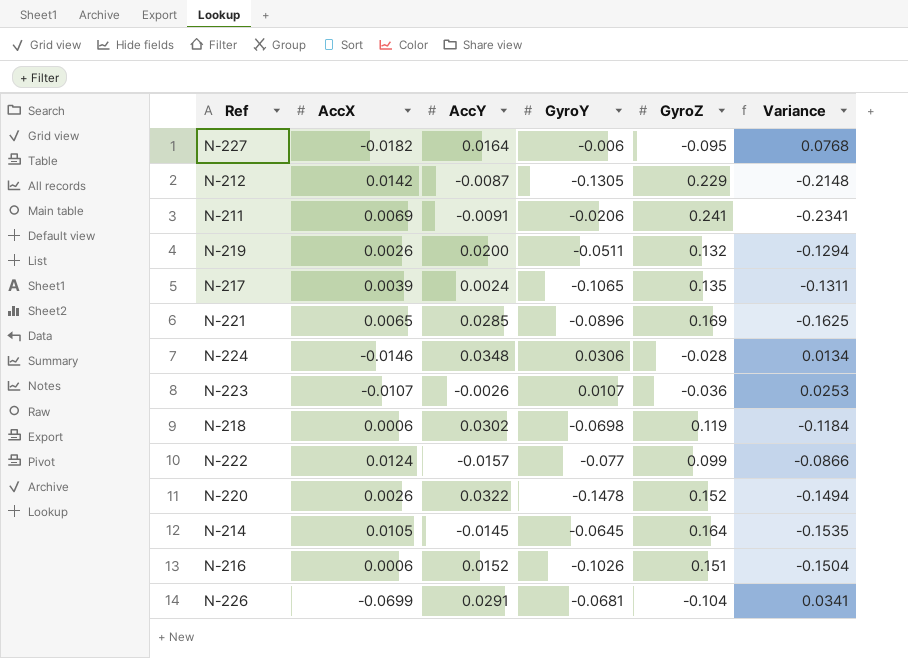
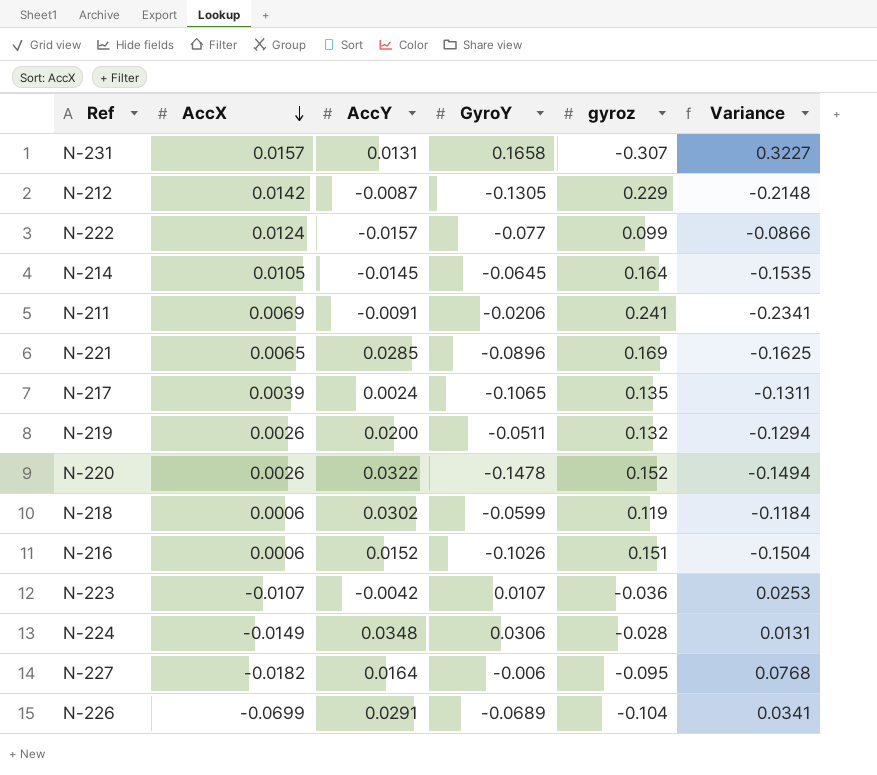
row order: none -> AccX descending
column name: GyroZ -> gyroz
row N-231: none -> 0.0157 | 0.0131 | 0.1658 | -0.307 | 0.3227
N-218 | GyroY: -0.0698 -> -0.0599
N-223 | AccY: -0.0026 -> -0.0042
N-224 | AccX: -0.0146 -> -0.0149
N-224 | Variance: 0.0134 -> 0.0131
N-226 | GyroY: -0.0681 -> -0.0689

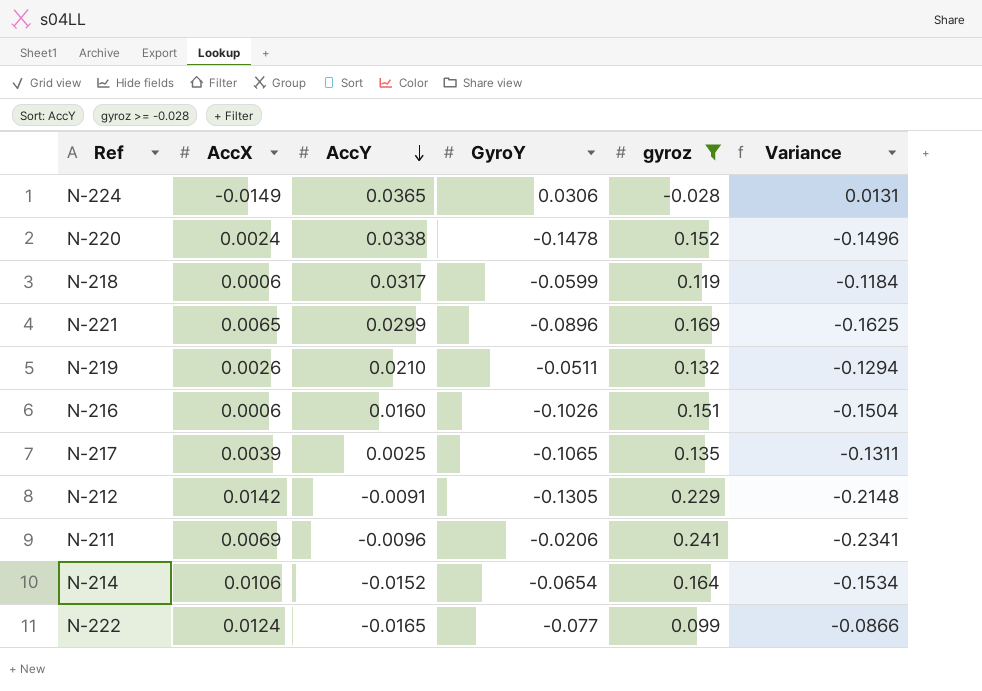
filter: none -> gyroz >= -0.028
row order: AccX descending -> AccY descending
N-224 | AccY: 0.0348 -> 0.0365
N-220 | AccX: 0.0026 -> 0.0024
N-220 | AccY: 0.0322 -> 0.0338
N-220 | Variance: -0.1494 -> -0.1496
N-218 | AccY: 0.0302 -> 0.0317
N-221 | AccY: 0.0285 -> 0.0299
N-219 | AccY: 0.0200 -> 0.0210
N-216 | AccY: 0.0152 -> 0.0160
N-217 | AccY: 0.0024 -> 0.0025
N-212 | AccY: -0.0087 -> -0.0091
N-211 | AccY: -0.0091 -> -0.0096
N-214 | AccX: 0.0105 -> 0.0106
N-214 | AccY: -0.0145 -> -0.0152
N-214 | GyroY: -0.0645 -> -0.0654
N-214 | Variance: -0.1535 -> -0.1534
N-222 | AccY: -0.0157 -> -0.0165

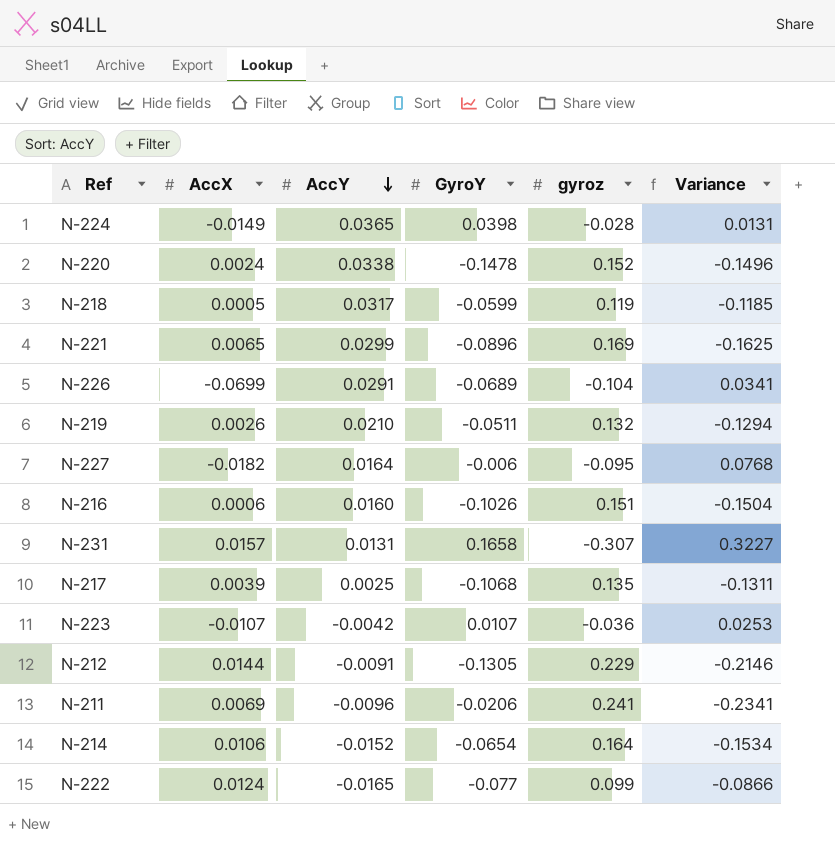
filter: gyroz >= -0.028 -> none
N-224 | GyroY: 0.0306 -> 0.0398
N-218 | AccX: 0.0006 -> 0.0005
N-218 | Variance: -0.1184 -> -0.1185
N-217 | GyroY: -0.1065 -> -0.1068
N-212 | AccX: 0.0142 -> 0.0144
N-212 | Variance: -0.2148 -> -0.2146

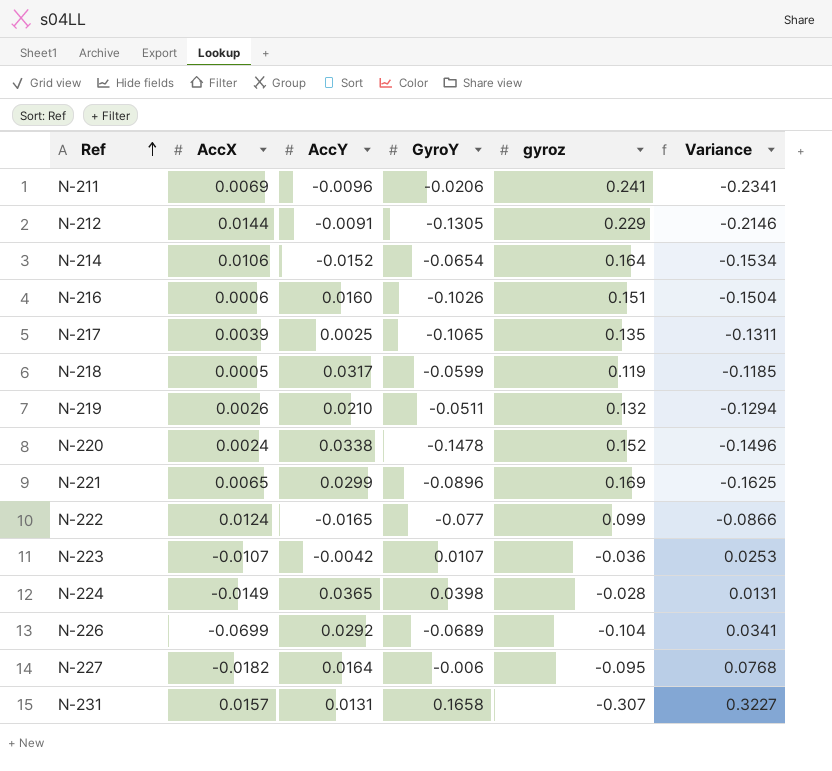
row order: AccY descending -> Ref ascending
N-217 | GyroY: -0.1068 -> -0.1065
N-226 | AccY: 0.0291 -> 0.0292

